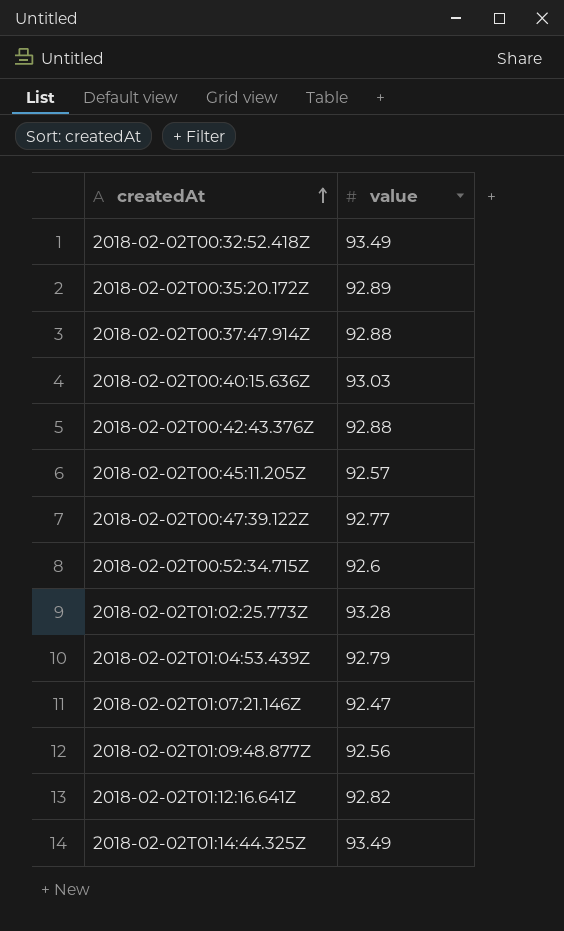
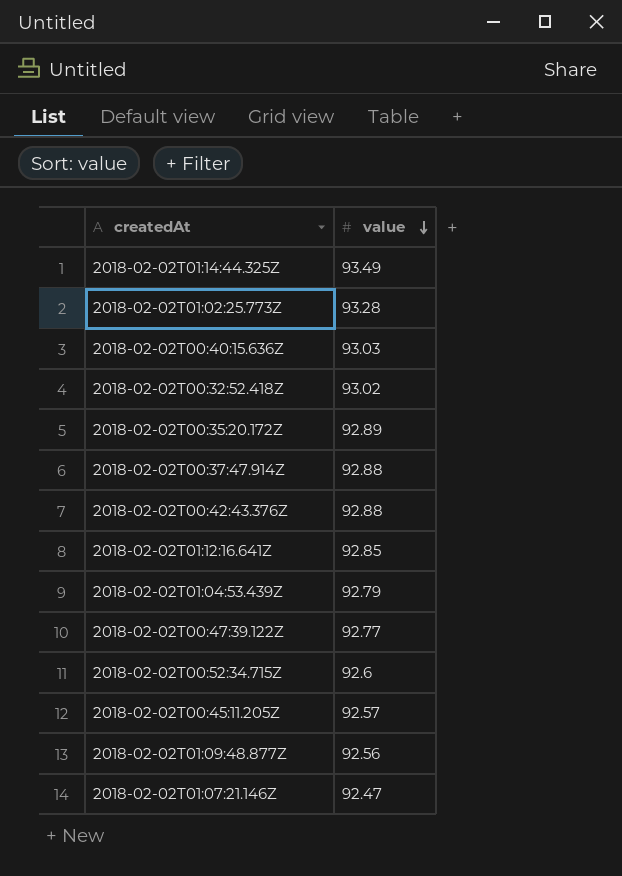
row order: createdAt ascending -> value descending
2018-02-02T00:32:52.418Z | value: 93.49 -> 93.02
2018-02-02T01:12:16.641Z | value: 92.82 -> 92.85

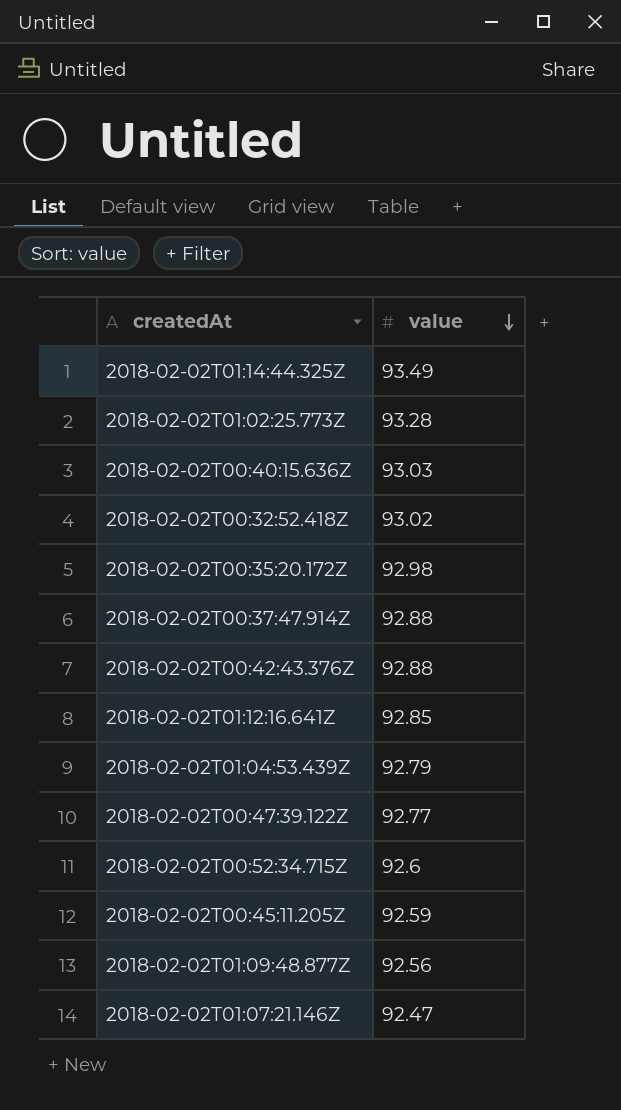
2018-02-02T00:35:20.172Z | value: 92.89 -> 92.98
2018-02-02T00:45:11.205Z | value: 92.57 -> 92.59

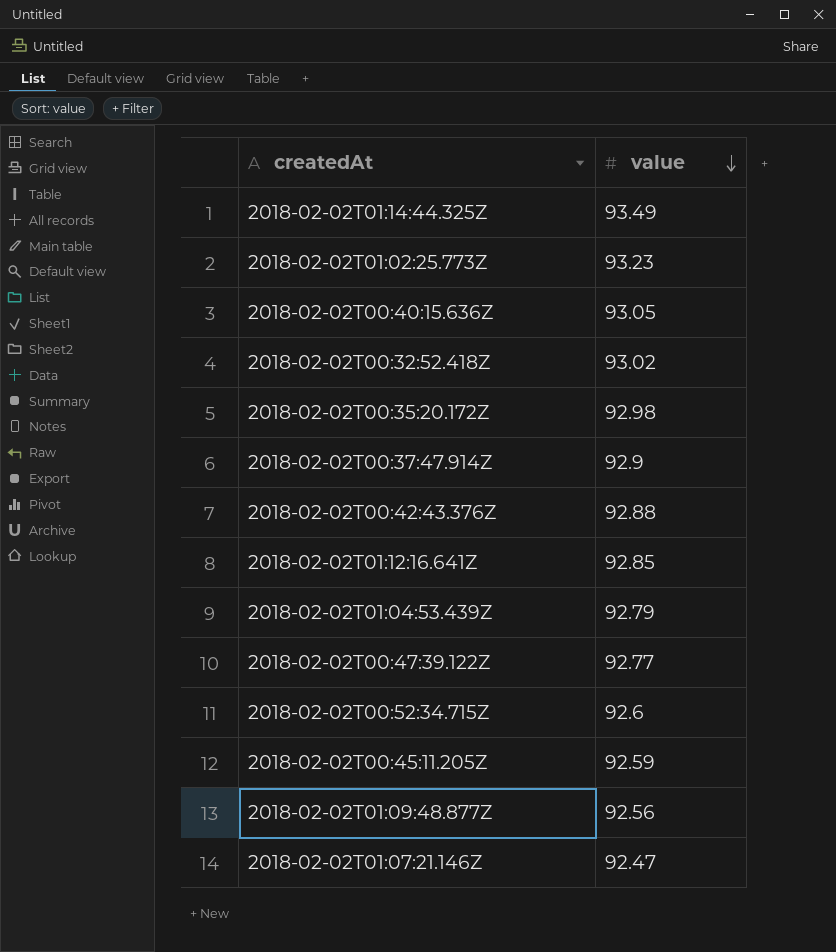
2018-02-02T01:02:25.773Z | value: 93.28 -> 93.23
2018-02-02T00:40:15.636Z | value: 93.03 -> 93.05
2018-02-02T00:37:47.914Z | value: 92.88 -> 92.9

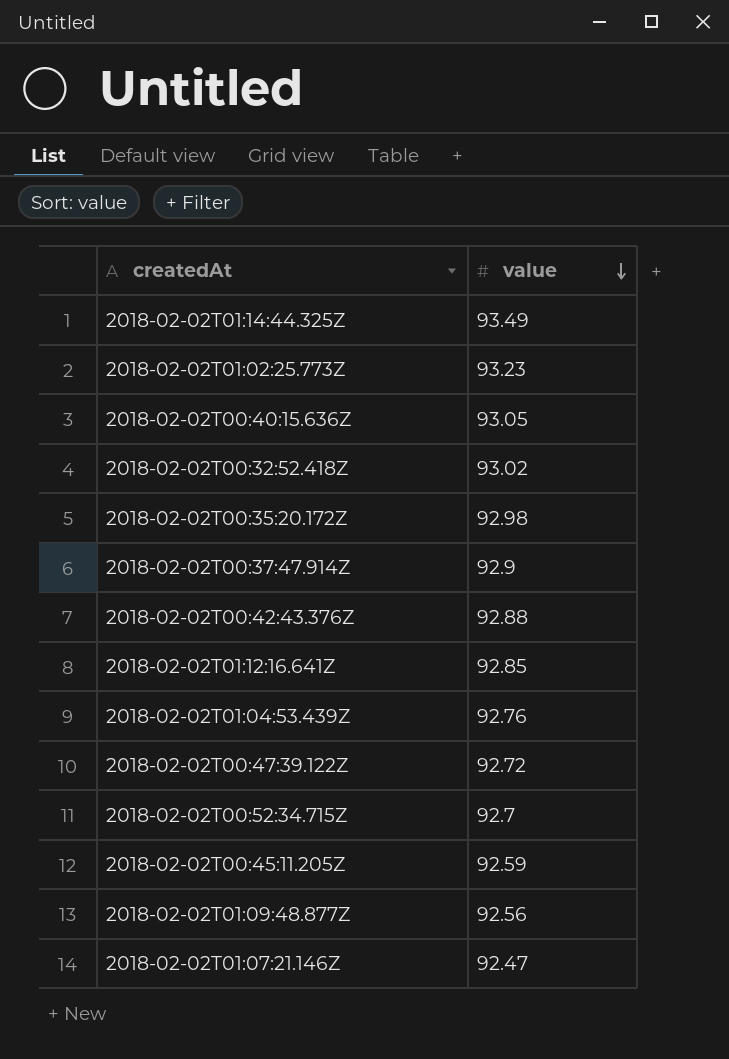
2018-02-02T01:04:53.439Z | value: 92.79 -> 92.76
2018-02-02T00:47:39.122Z | value: 92.77 -> 92.72
2018-02-02T00:52:34.715Z | value: 92.6 -> 92.7

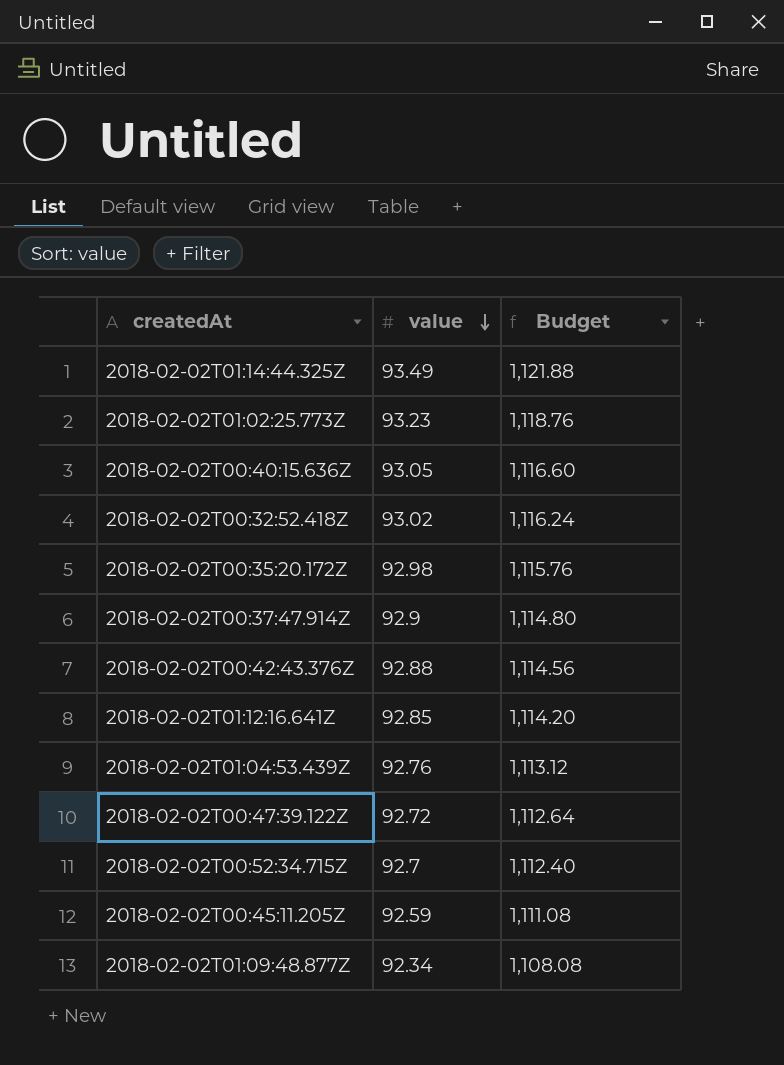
column Budget | formula: none -> [value] * 12
row 2018-02-02T01:07:21.146Z: 92.47 -> none
2018-02-02T01:09:48.877Z | value: 92.56 -> 92.34

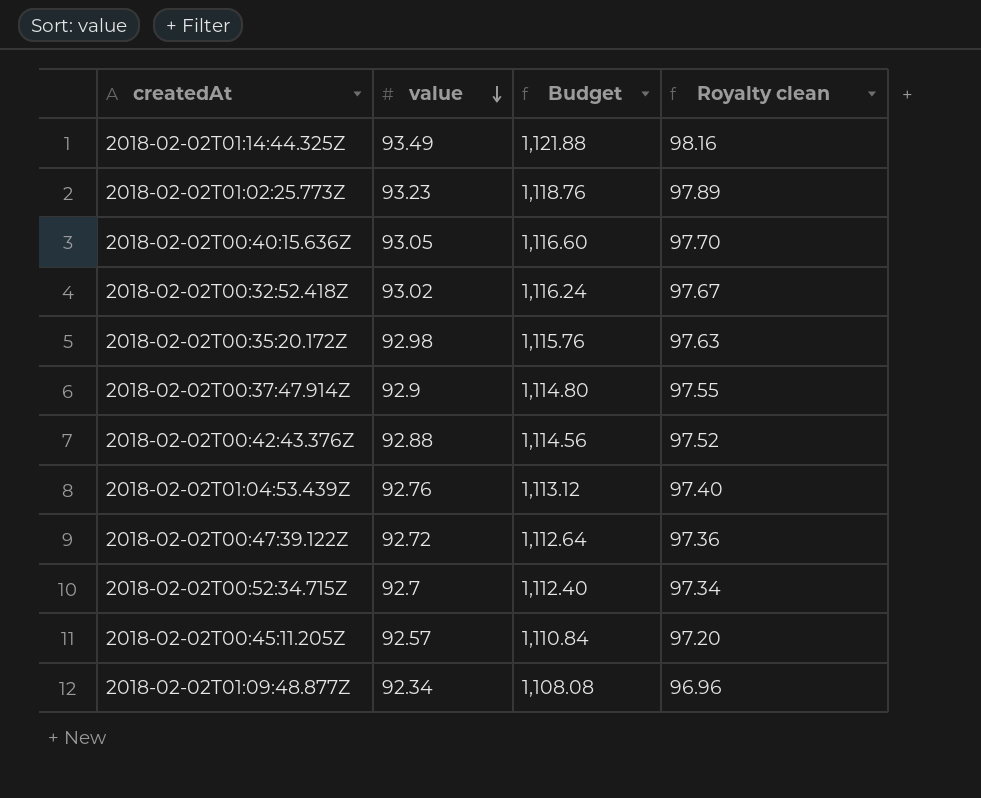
column Royalty clean | formula: none -> [value] * 1.05
row 2018-02-02T01:12:16.641Z: 92.85 | 1,114.20 -> none
2018-02-02T00:45:11.205Z | value: 92.59 -> 92.57
2018-02-02T00:45:11.205Z | Budget: 1,111.08 -> 1,110.84

